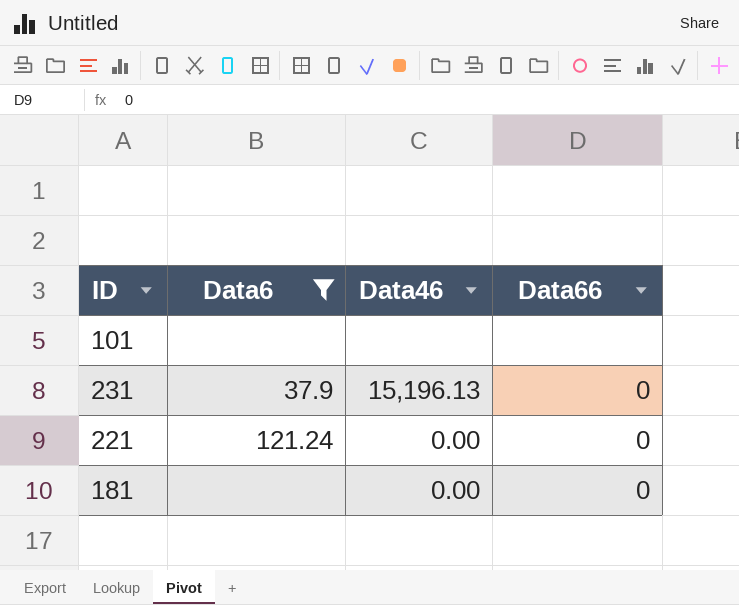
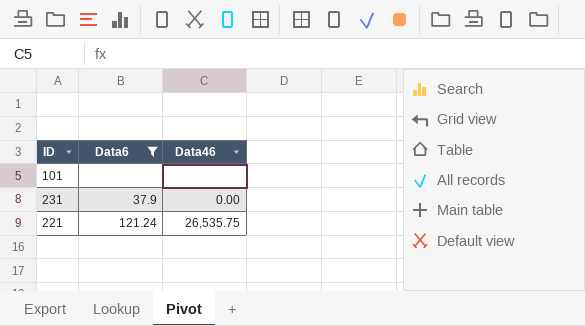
column Data66 | position: 4 -> none
row 181: none | 0.00 | 0 -> none
231 | Data46: 15,196.13 -> 0.00
221 | Data46: 0.00 -> 26,535.75

